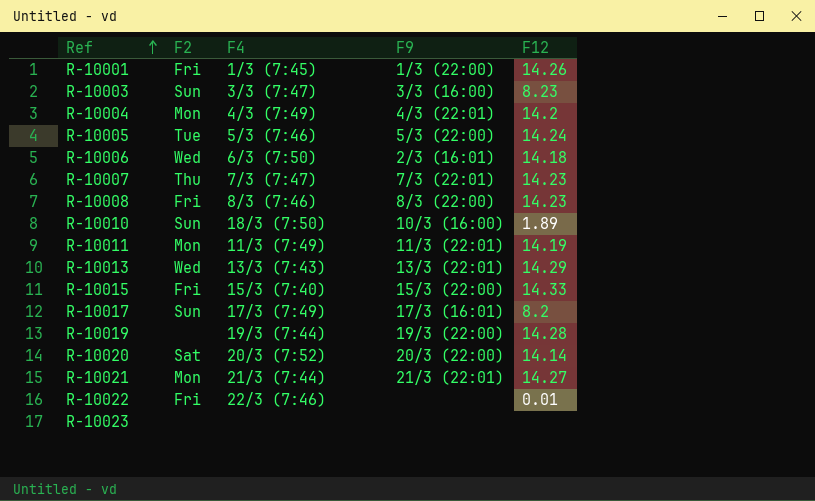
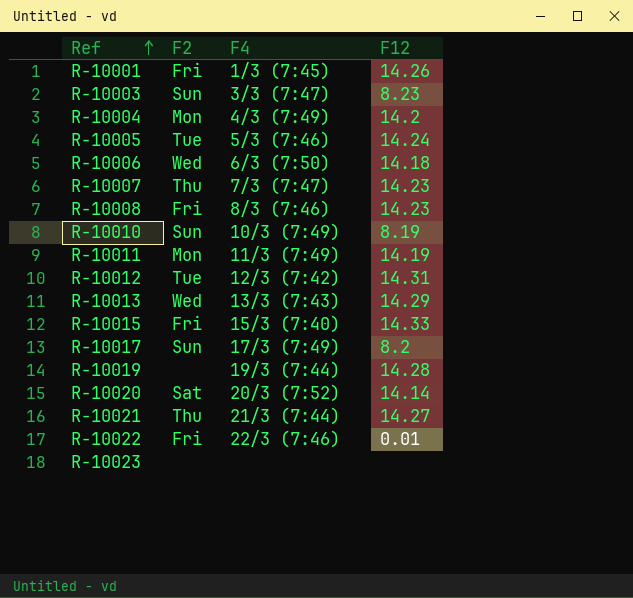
column F9 | position: 4 -> none
R-10010 | F4: 18/3 (7:50) -> 10/3 (7:49)
R-10010 | F12: 1.89 -> 8.19
row R-10012: none -> Tue | 12/3 (7:42) | 14.31
R-10021 | F2: Mon -> Thu

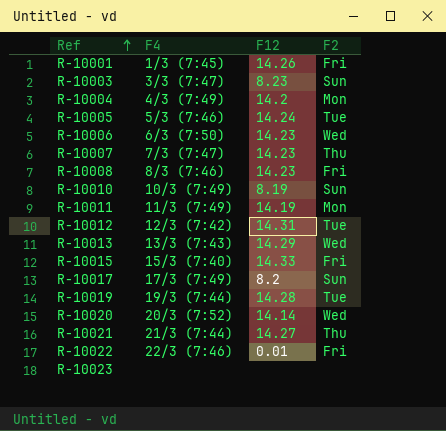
column F2 | position: 2 -> 4
R-10006 | F12: 14.18 -> 14.23
R-10019 | F2: none -> Tue
R-10020 | F2: Sat -> Wed

